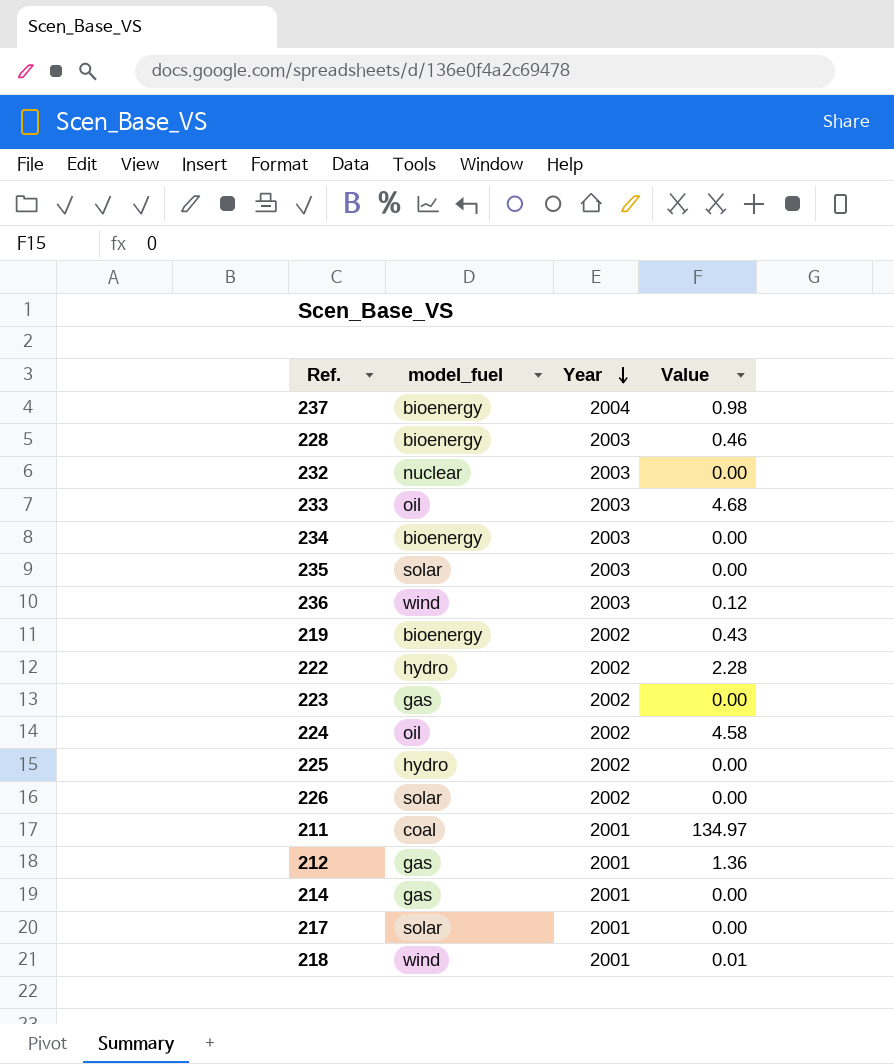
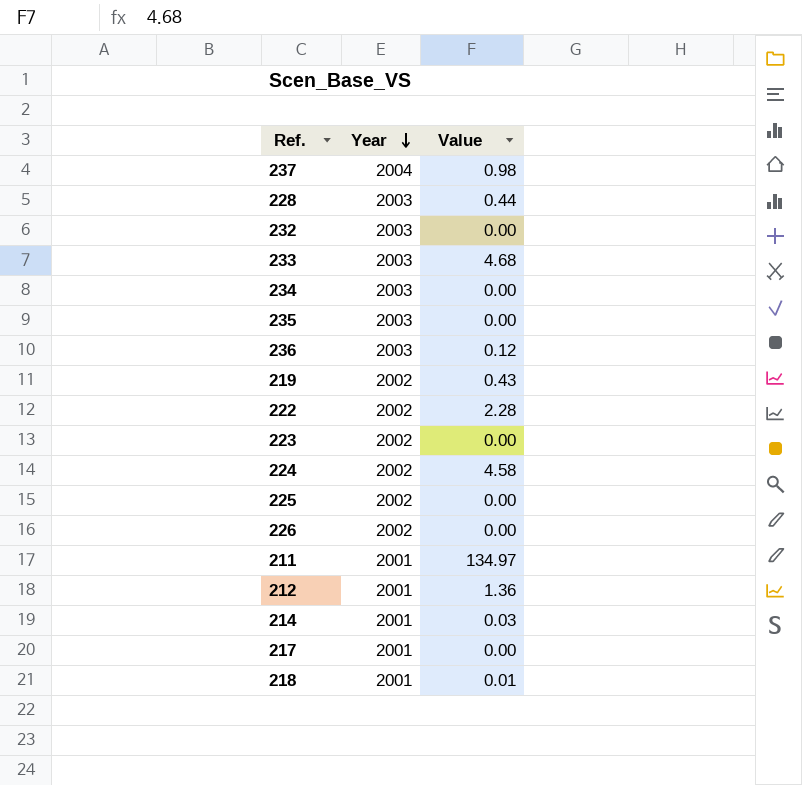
column model_fuel | position: 2 -> none
228 | Value: 0.46 -> 0.44
214 | Value: 0.00 -> 0.03

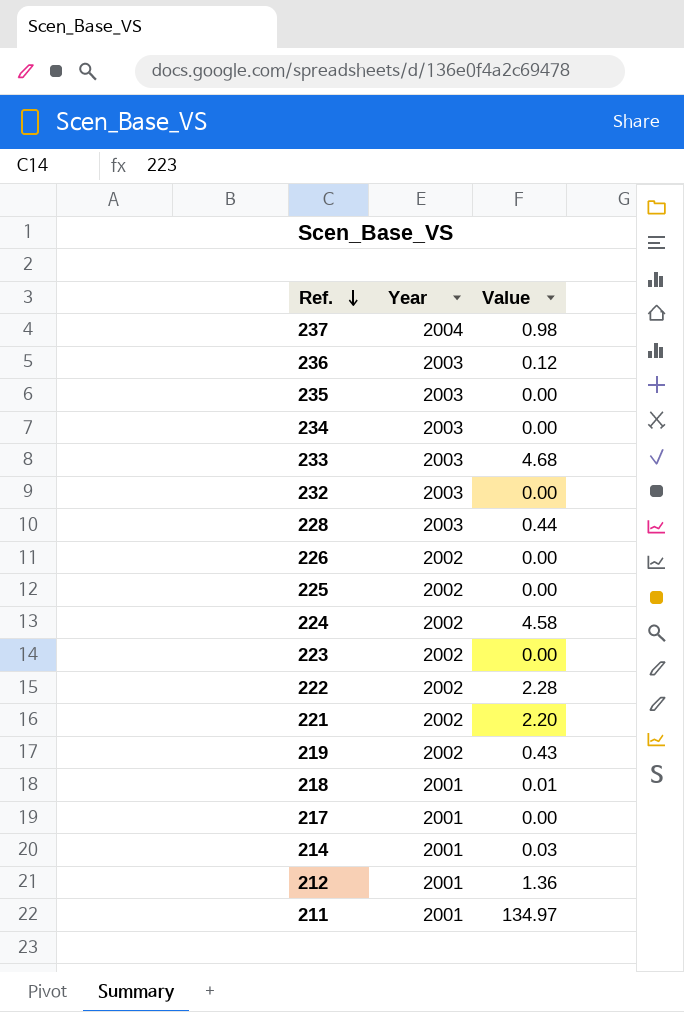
row order: Year descending -> Ref. descending
row 221: none -> 2002 | 2.20

